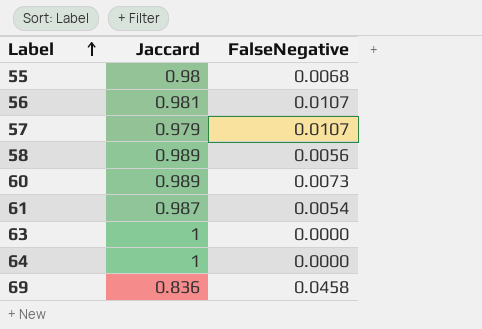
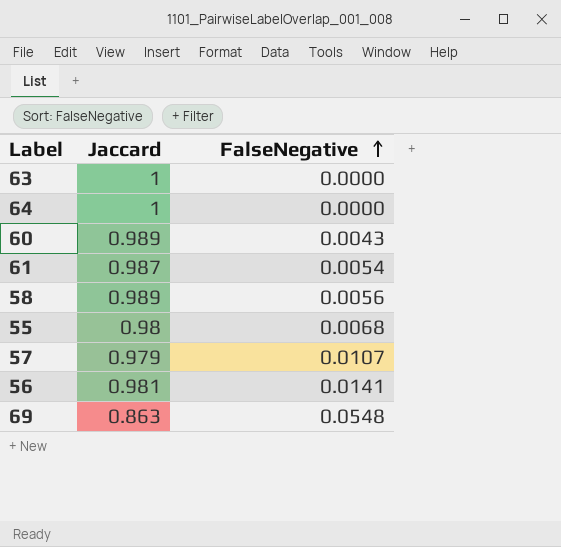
row order: Label ascending -> FalseNegative ascending
60 | FalseNegative: 0.0073 -> 0.0043
56 | FalseNegative: 0.0107 -> 0.0141
69 | Jaccard: 0.836 -> 0.863
69 | FalseNegative: 0.0458 -> 0.0548

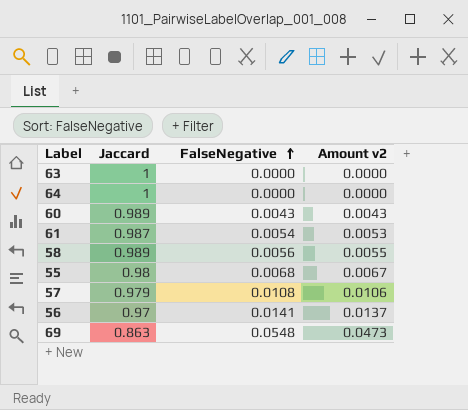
column Amount v2 | formula: none -> [Jaccard] * [FalseNegative]
57 | FalseNegative: 0.0107 -> 0.0108
56 | Jaccard: 0.981 -> 0.97

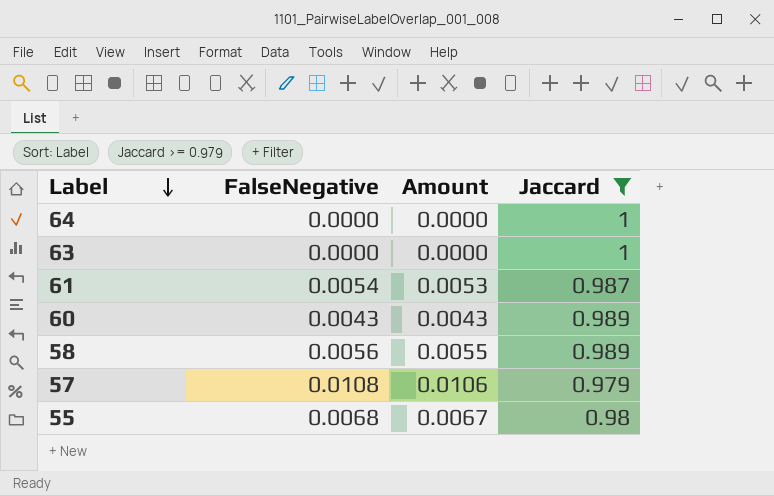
filter: none -> Jaccard >= 0.979
row order: FalseNegative ascending -> Label descending
column name: Amount v2 -> Amount
column Jaccard | position: 2 -> 4

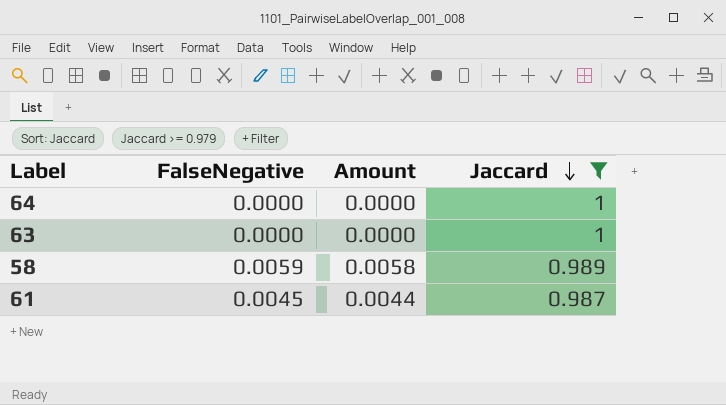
row order: Label descending -> Jaccard descending
row 60: 0.0043 | 0.0043 | 0.989 -> none
row 57: 0.0108 | 0.0106 | 0.979 -> none
row 55: 0.0068 | 0.0067 | 0.98 -> none
58 | FalseNegative: 0.0056 -> 0.0059
58 | Amount: 0.0055 -> 0.0058
61 | FalseNegative: 0.0054 -> 0.0045
61 | Amount: 0.0053 -> 0.0044

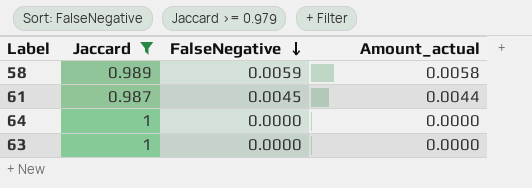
row order: Jaccard descending -> FalseNegative descending
column Jaccard | position: 4 -> 2
column name: Amount -> Amount_actual

